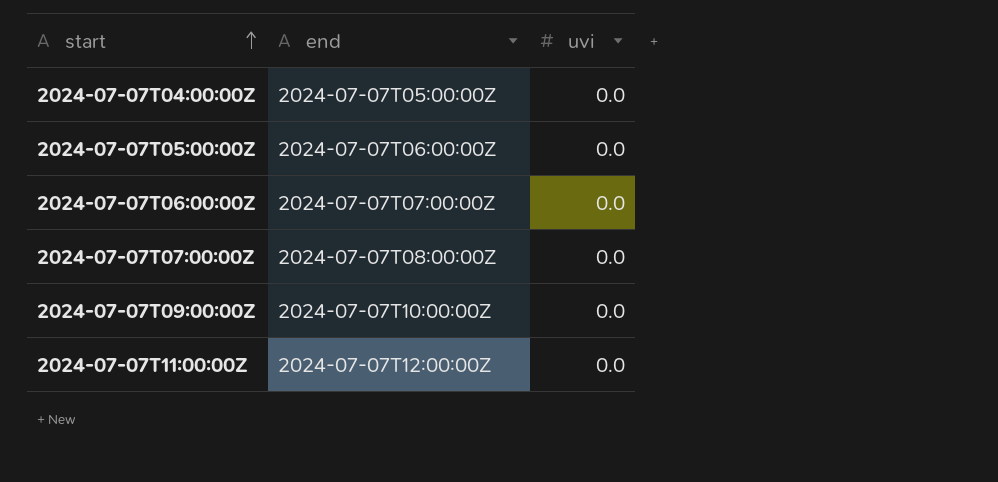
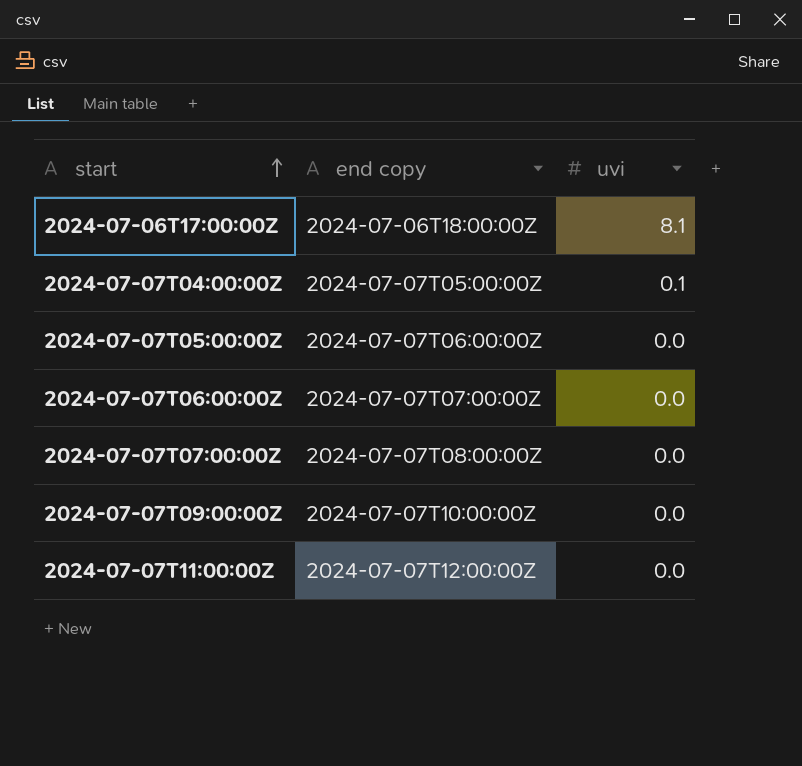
column name: end -> end copy
row 2024-07-06T17:00:00Z: none -> 2024-07-06T18:00:00Z | 8.1
2024-07-07T04:00:00Z | uvi: 0.0 -> 0.1

